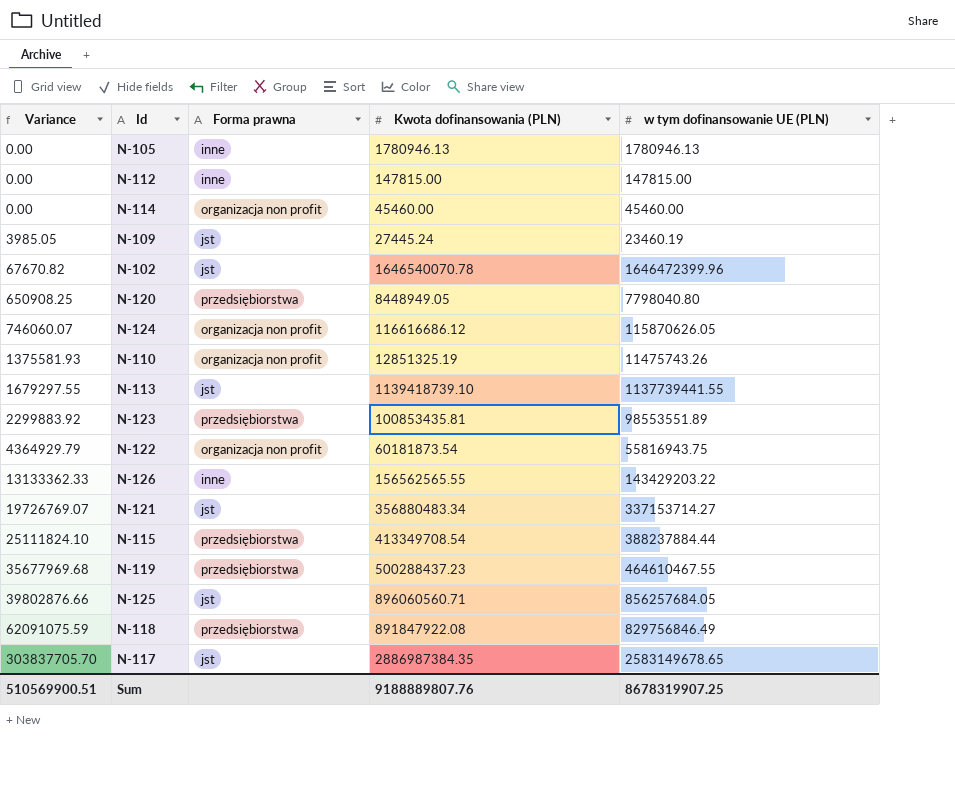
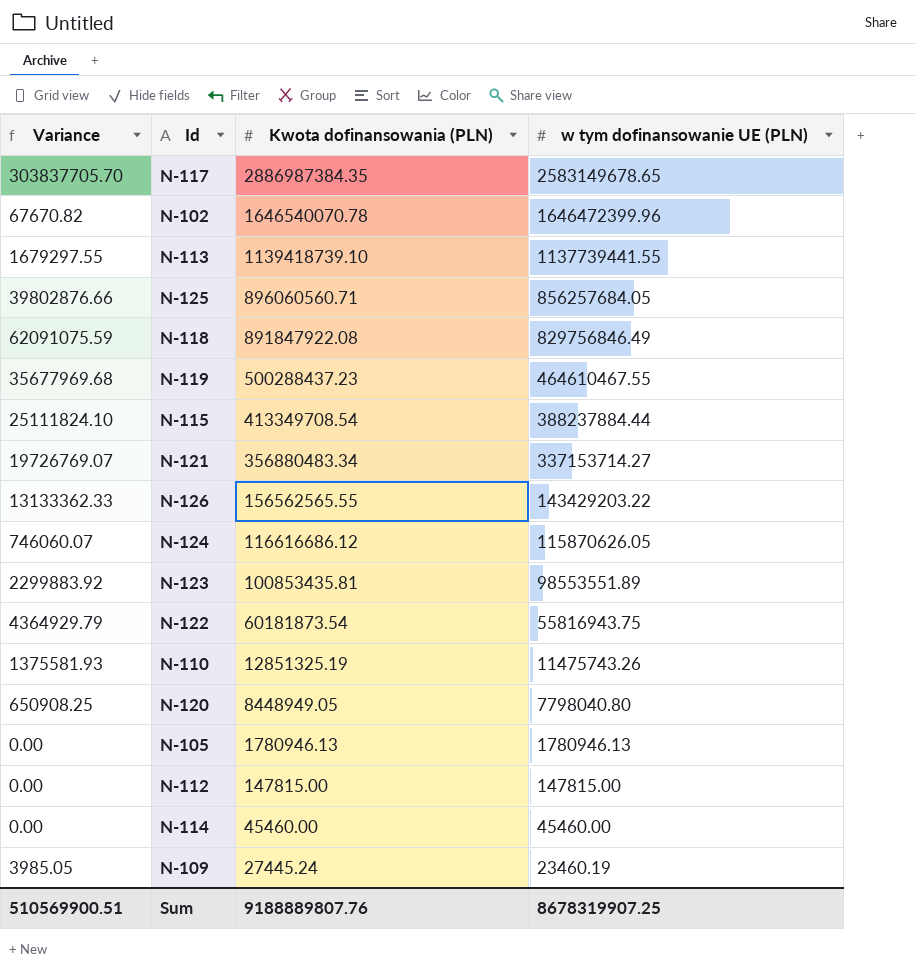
row order: Variance ascending -> Kwota dofinansowania (PLN) descending
column Forma prawna | position: 3 -> none

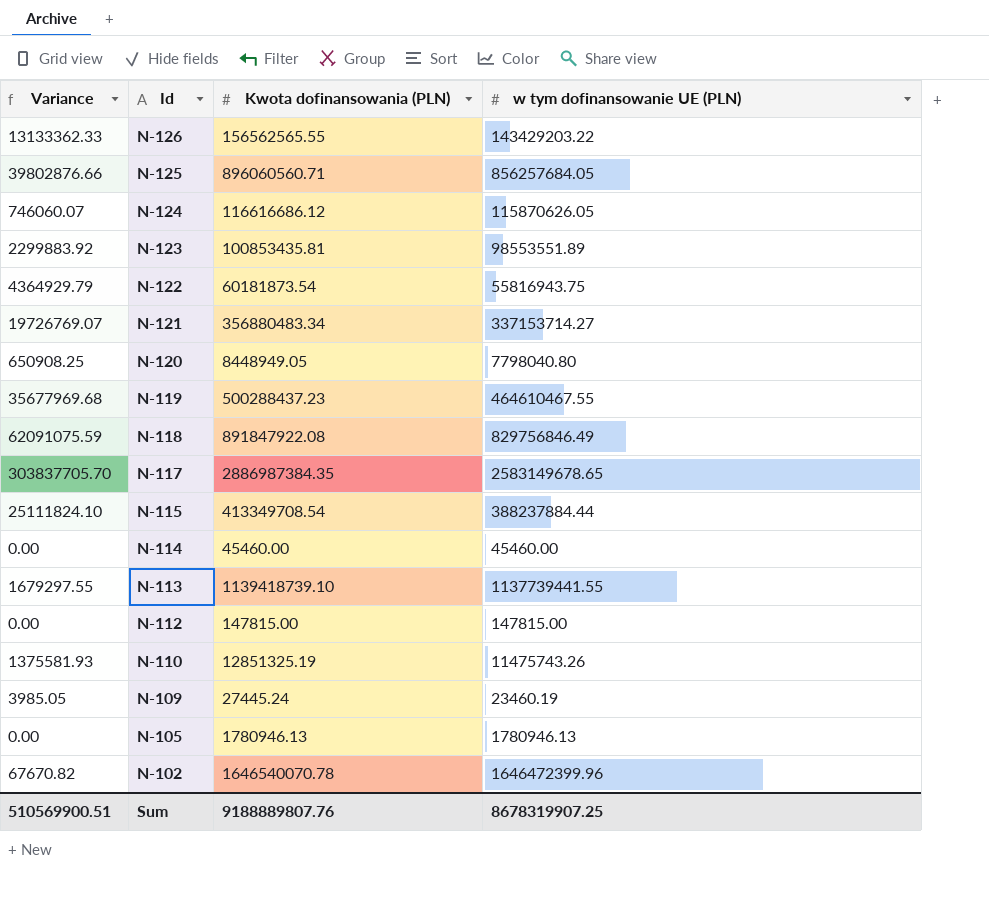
row order: Kwota dofinansowania (PLN) descending -> Id descending

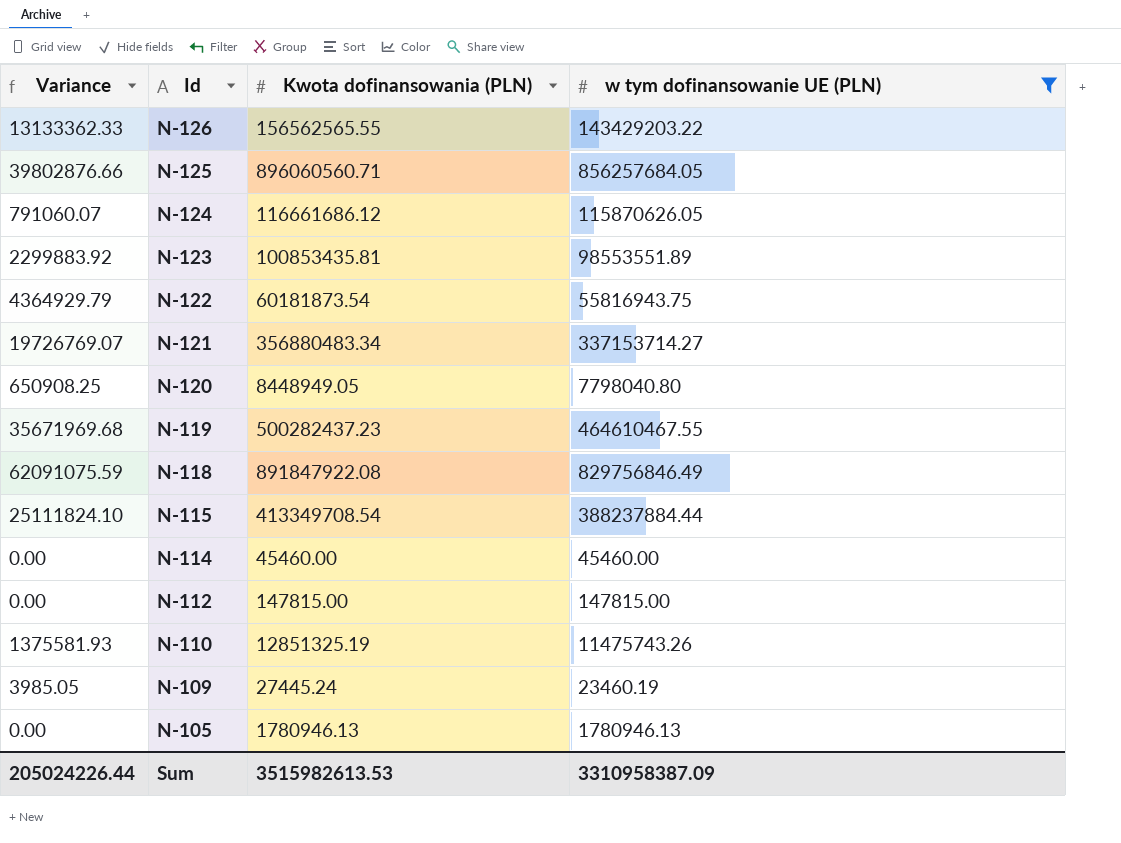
filter: none -> w tym dofinansowanie UE (PLN) <= 856257684.05
N-124 | Variance: 746060.07 -> 791060.07
N-124 | Kwota dofinansowania (PLN): 116616686.12 -> 116661686.12
N-119 | Variance: 35677969.68 -> 35671969.68
N-119 | Kwota dofinansowania (PLN): 500288437.23 -> 500282437.23
Sum | Variance: 510569900.51 -> 205024226.44
Sum | Kwota dofinansowania (PLN): 9188889807.76 -> 3515982613.53
Sum | w tym dofinansowanie UE (PLN): 8678319907.25 -> 3310958387.09

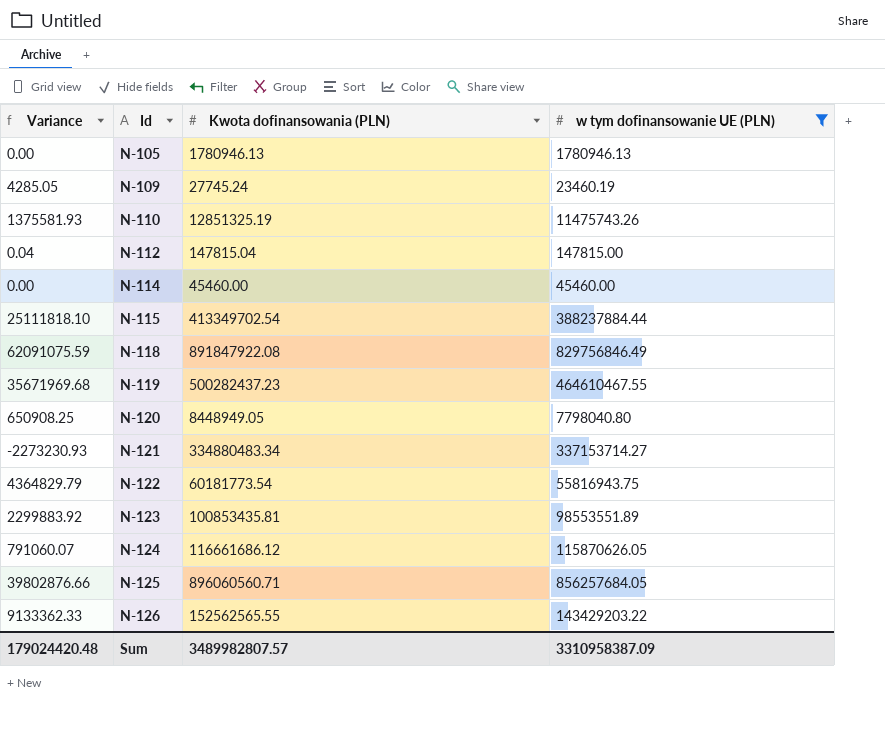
row order: Id descending -> Id ascending
N-109 | Variance: 3985.05 -> 4285.05
N-109 | Kwota dofinansowania (PLN): 27445.24 -> 27745.24
N-112 | Variance: 0.00 -> 0.04
N-112 | Kwota dofinansowania (PLN): 147815.00 -> 147815.04
N-115 | Variance: 25111824.10 -> 25111818.10
N-115 | Kwota dofinansowania (PLN): 413349708.54 -> 413349702.54
N-121 | Variance: 19726769.07 -> -2273230.93
N-121 | Kwota dofinansowania (PLN): 356880483.34 -> 334880483.34
N-122 | Variance: 4364929.79 -> 4364829.79
N-122 | Kwota dofinansowania (PLN): 60181873.54 -> 60181773.54
N-126 | Variance: 13133362.33 -> 9133362.33
N-126 | Kwota dofinansowania (PLN): 156562565.55 -> 152562565.55
Sum | Variance: 205024226.44 -> 179024420.48
Sum | Kwota dofinansowania (PLN): 3515982613.53 -> 3489982807.57

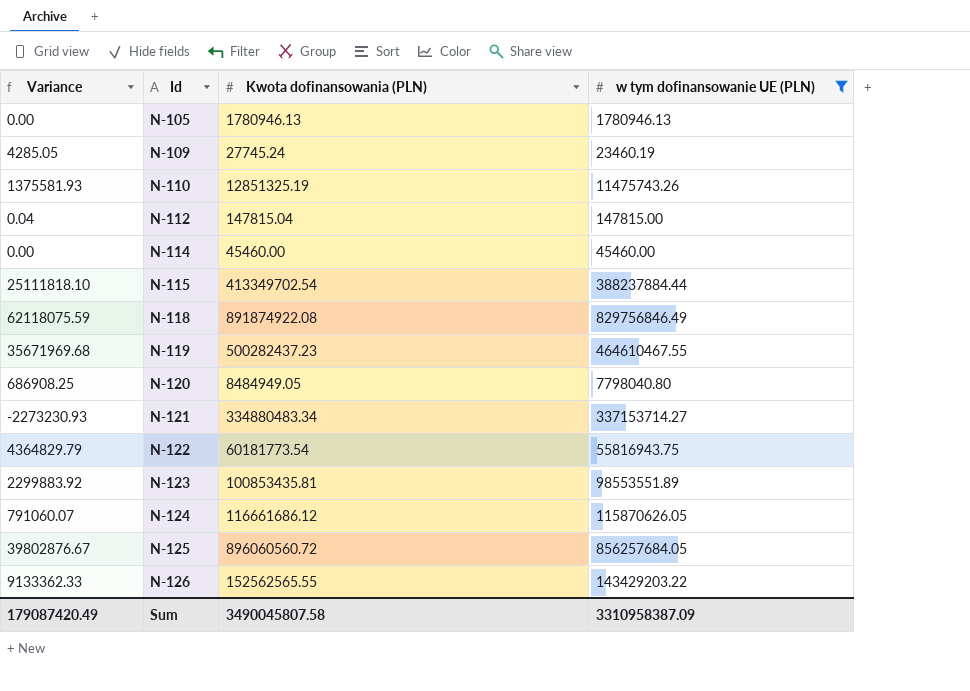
N-118 | Variance: 62091075.59 -> 62118075.59
N-118 | Kwota dofinansowania (PLN): 891847922.08 -> 891874922.08
N-120 | Variance: 650908.25 -> 686908.25
N-120 | Kwota dofinansowania (PLN): 8448949.05 -> 8484949.05
N-125 | Variance: 39802876.66 -> 39802876.67
N-125 | Kwota dofinansowania (PLN): 896060560.71 -> 896060560.72
Sum | Variance: 179024420.48 -> 179087420.49
Sum | Kwota dofinansowania (PLN): 3489982807.57 -> 3490045807.58

